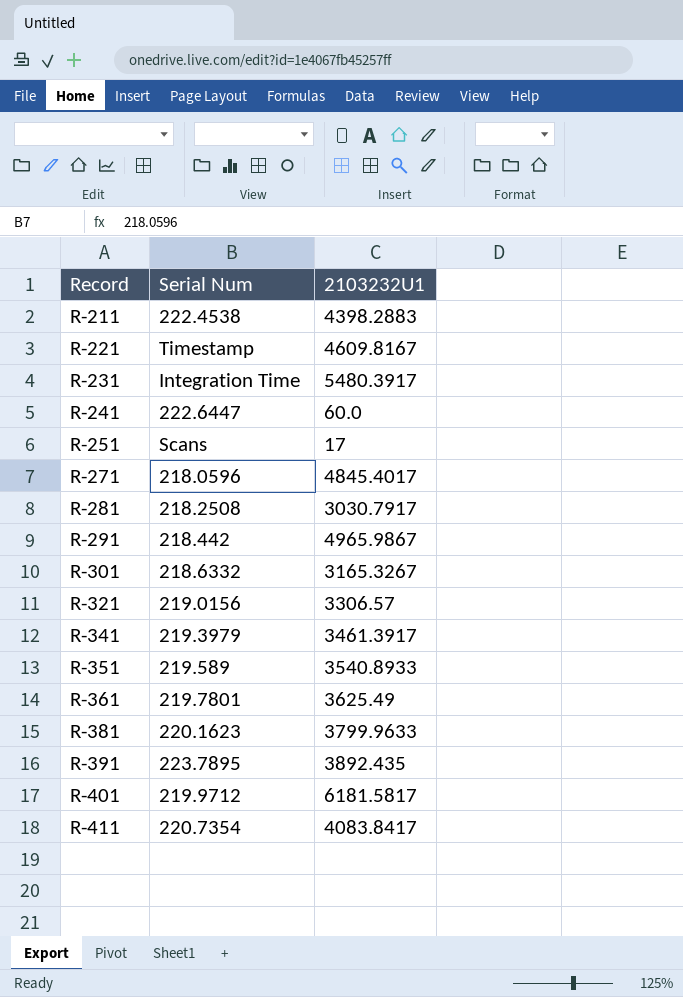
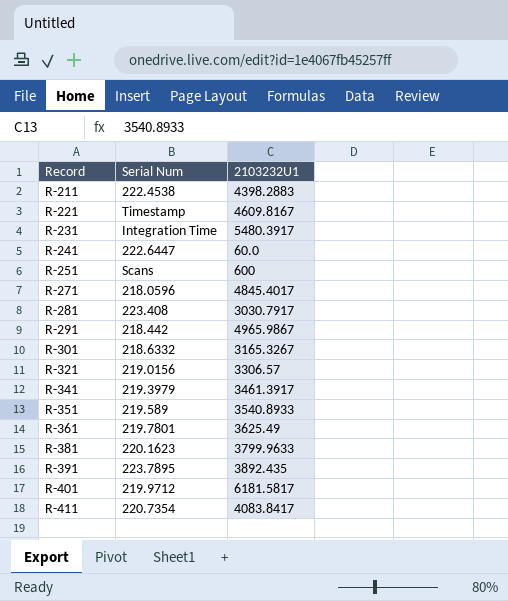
R-251 | 2103232U1: 17 -> 600
R-281 | Serial Num: 218.2508 -> 223.408

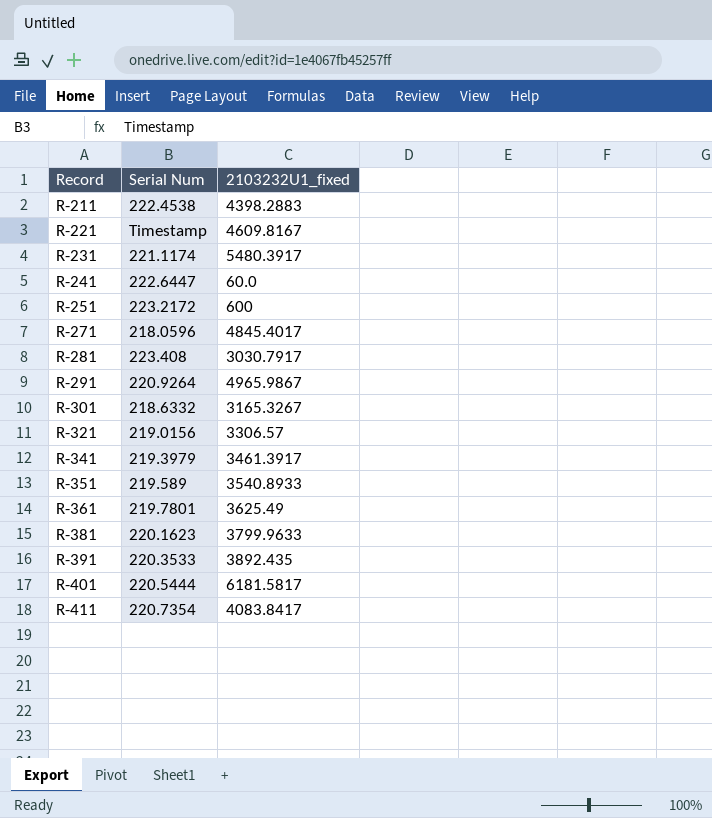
column name: 2103232U1 -> 2103232U1_fixed
R-231 | Serial Num: Integration Time -> 221.1174
R-251 | Serial Num: Scans -> 223.2172
R-291 | Serial Num: 218.442 -> 220.9264
R-391 | Serial Num: 223.7895 -> 220.3533
R-401 | Serial Num: 219.9712 -> 220.5444

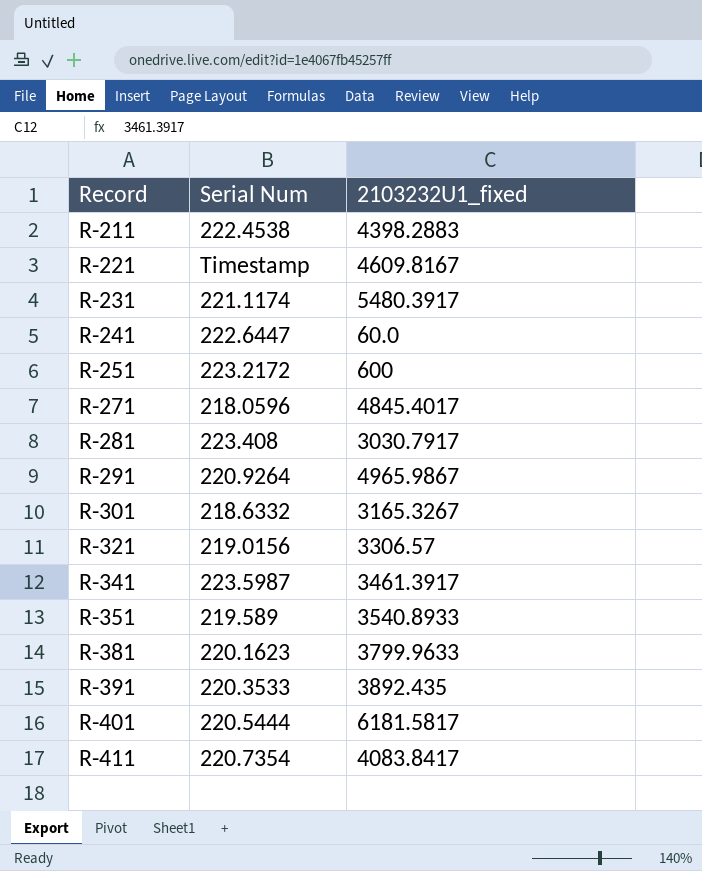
row R-361: 219.7801 | 3625.49 -> none
R-341 | Serial Num: 219.3979 -> 223.5987

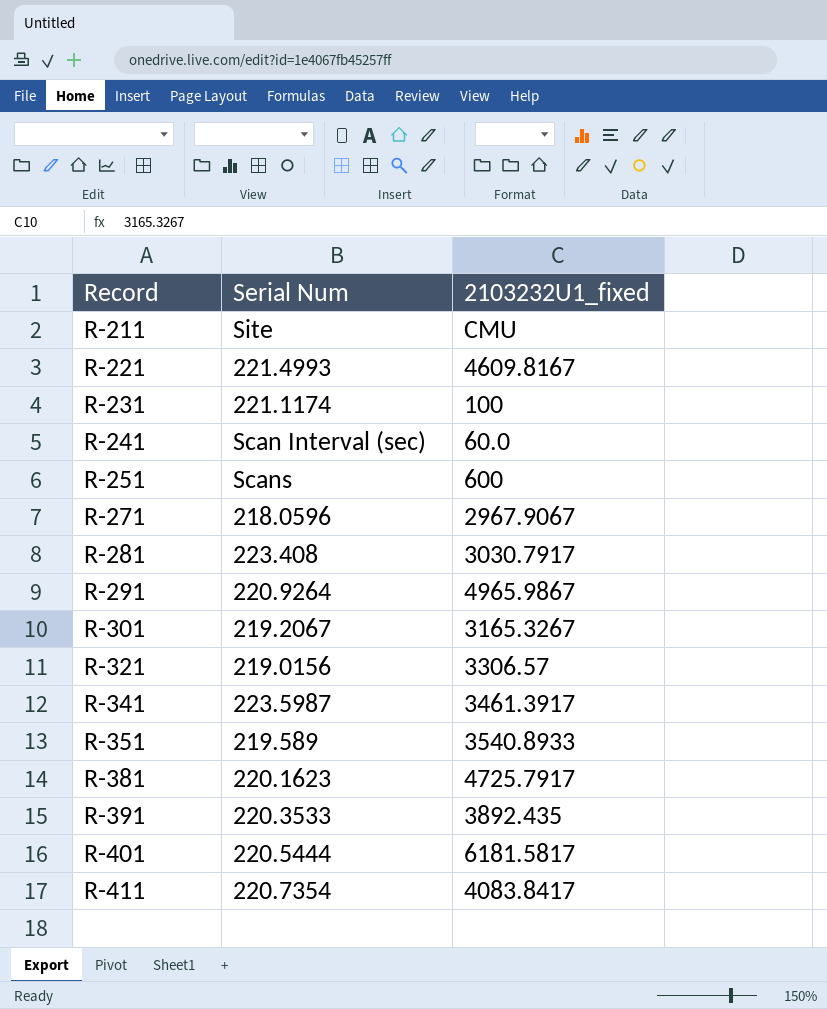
R-211 | Serial Num: 222.4538 -> Site
R-211 | 2103232U1_fixed: 4398.2883 -> CMU
R-221 | Serial Num: Timestamp -> 221.4993
R-231 | 2103232U1_fixed: 5480.3917 -> 100
R-241 | Serial Num: 222.6447 -> Scan Interval (sec)
R-251 | Serial Num: 223.2172 -> Scans
R-271 | 2103232U1_fixed: 4845.4017 -> 2967.9067
R-301 | Serial Num: 218.6332 -> 219.2067
R-381 | 2103232U1_fixed: 3799.9633 -> 4725.7917

